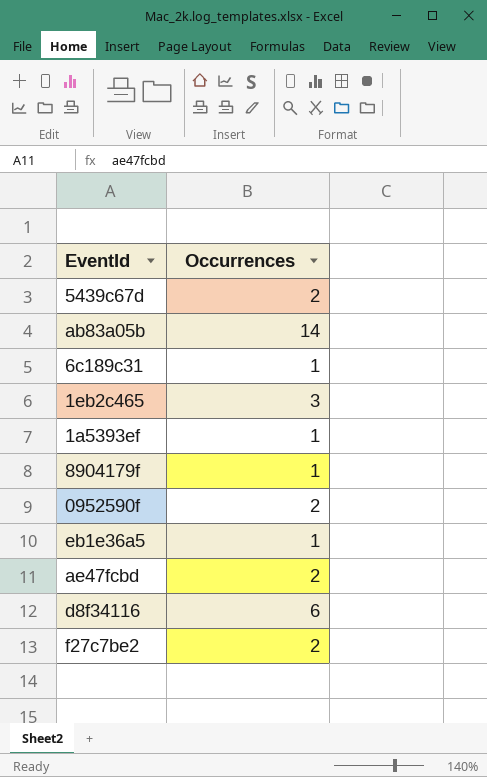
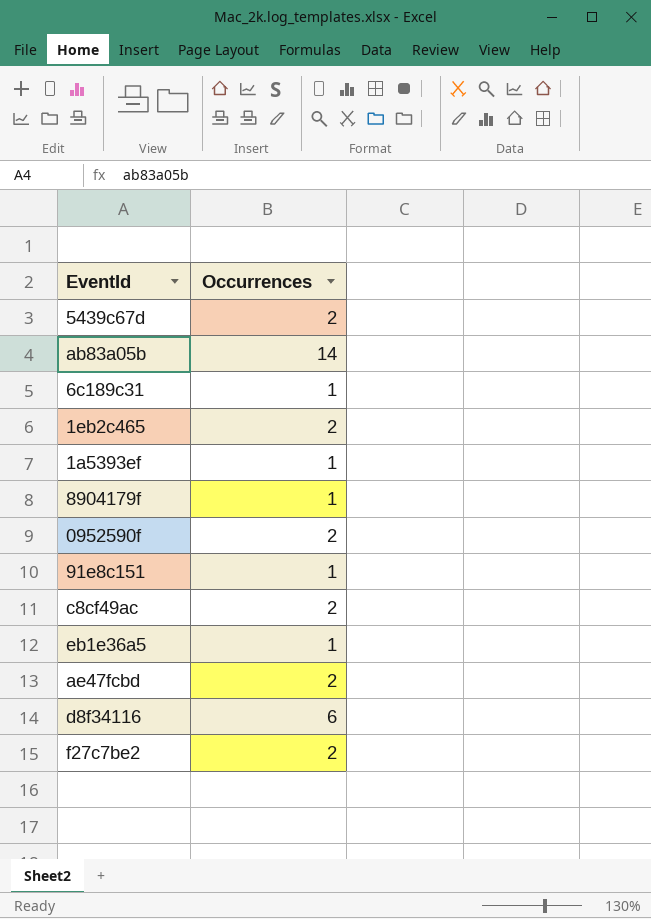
1eb2c465 | Occurrences: 3 -> 2
row 91e8c151: none -> 1
row c8cf49ac: none -> 2

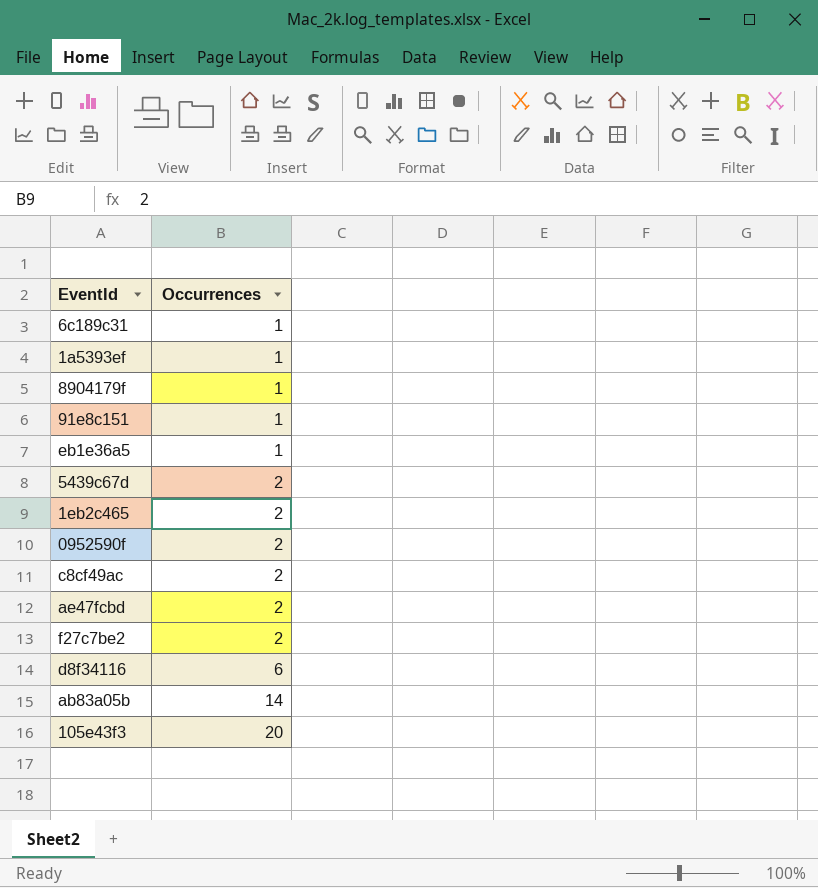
row order: none -> Occurrences ascending
row 105e43f3: none -> 20

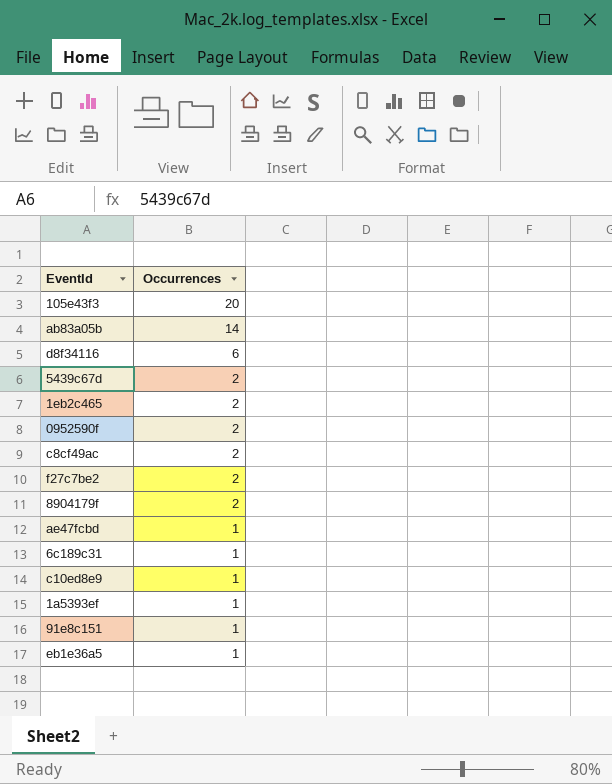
row order: Occurrences ascending -> Occurrences descending
8904179f | Occurrences: 1 -> 2
ae47fcbd | Occurrences: 2 -> 1
row c10ed8e9: none -> 1

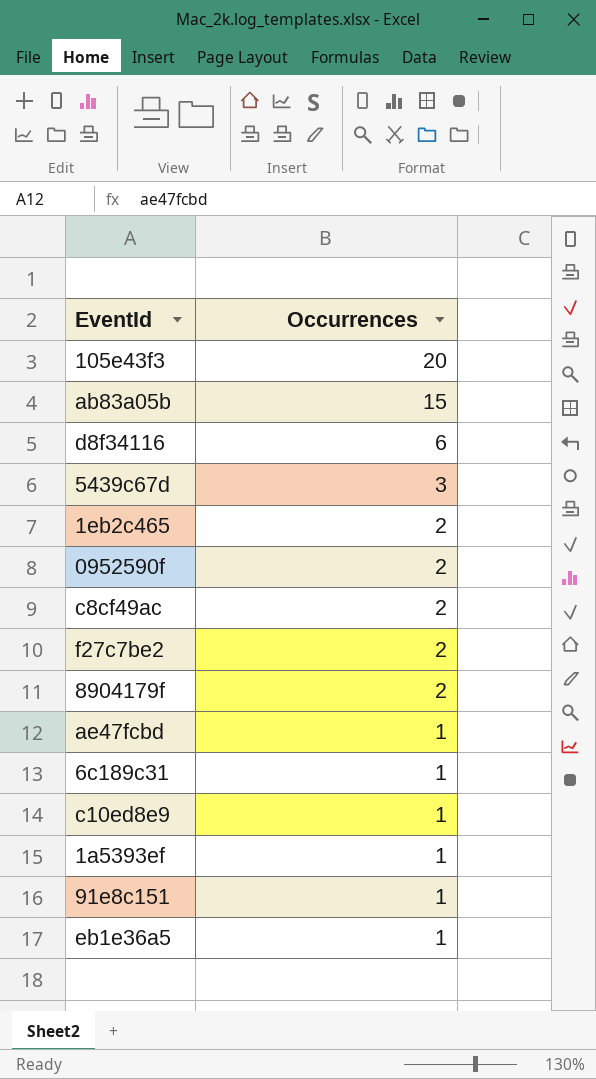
ab83a05b | Occurrences: 14 -> 15
5439c67d | Occurrences: 2 -> 3

